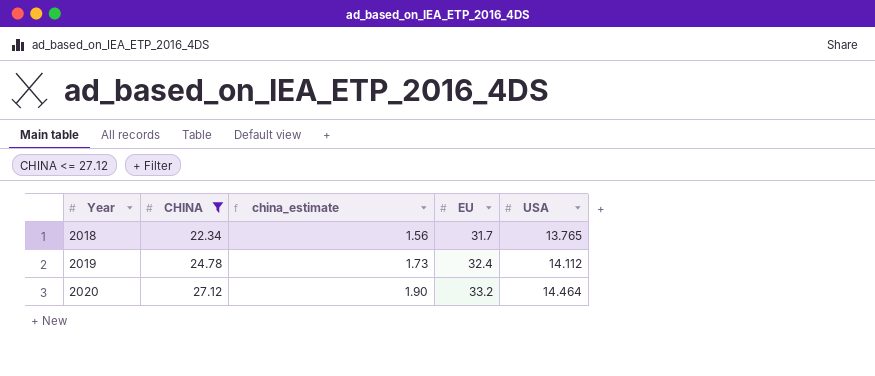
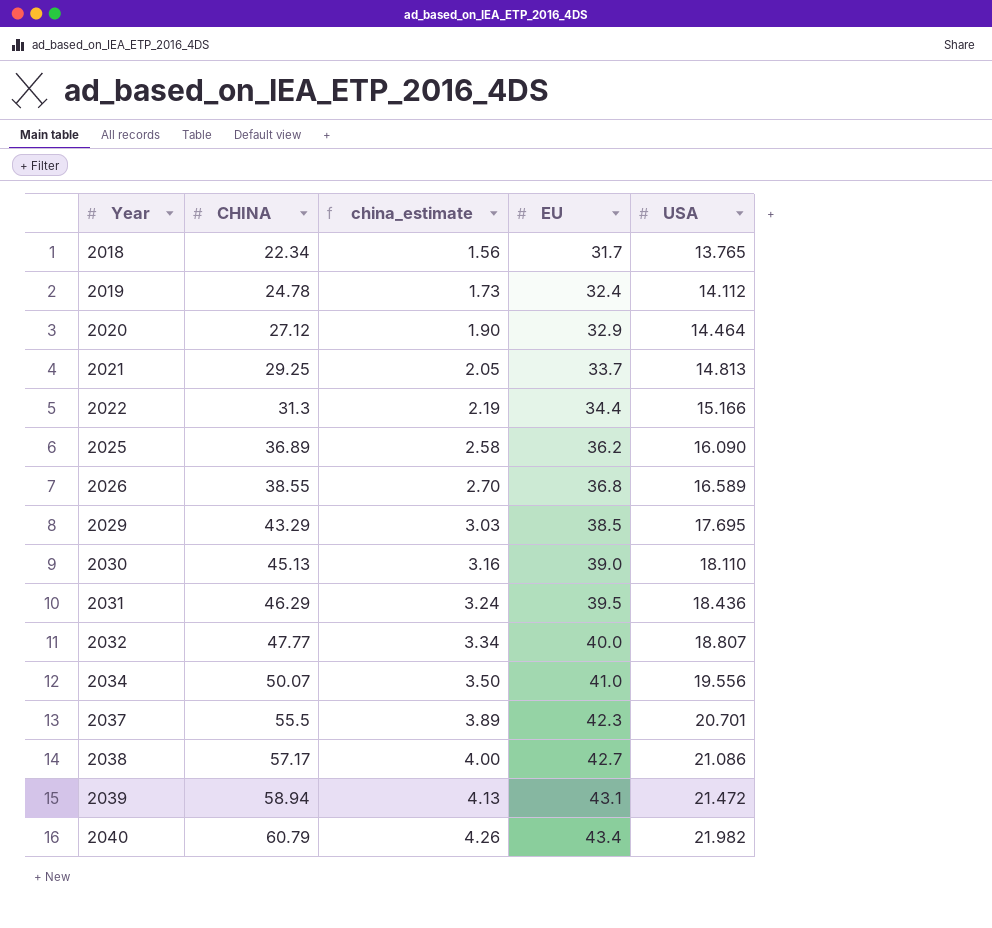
filter: CHINA <= 27.12 -> none
2020 | EU: 33.2 -> 32.9

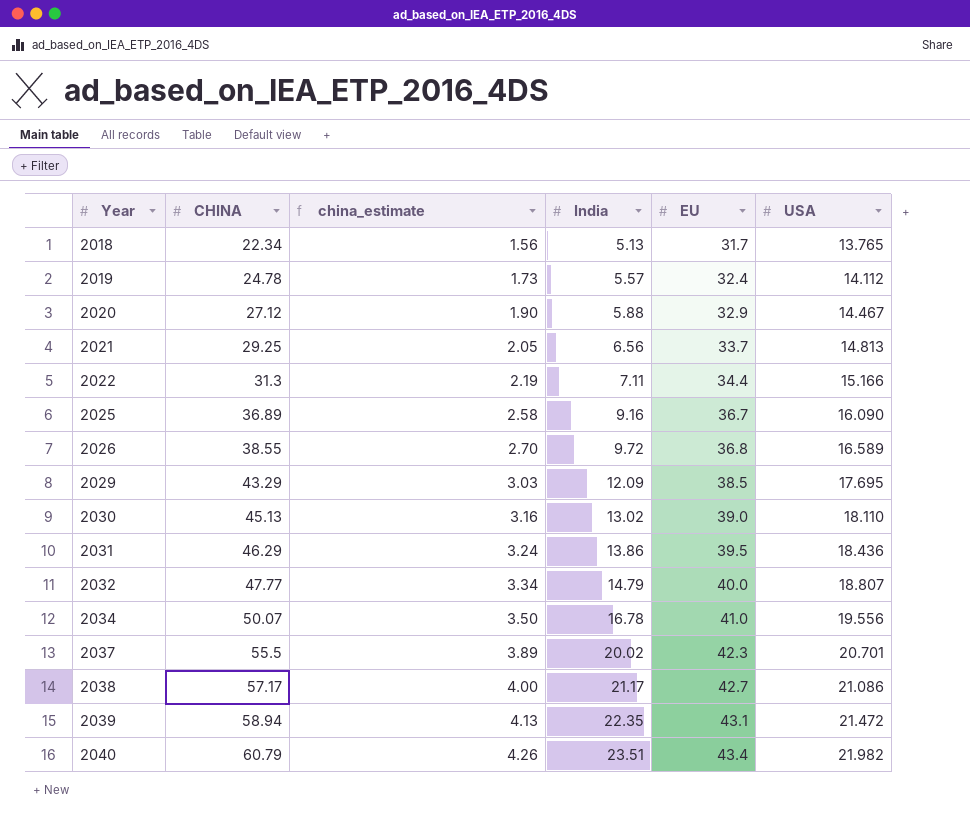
column India | position: none -> 4
2020 | USA: 14.464 -> 14.467
2025 | EU: 36.2 -> 36.7

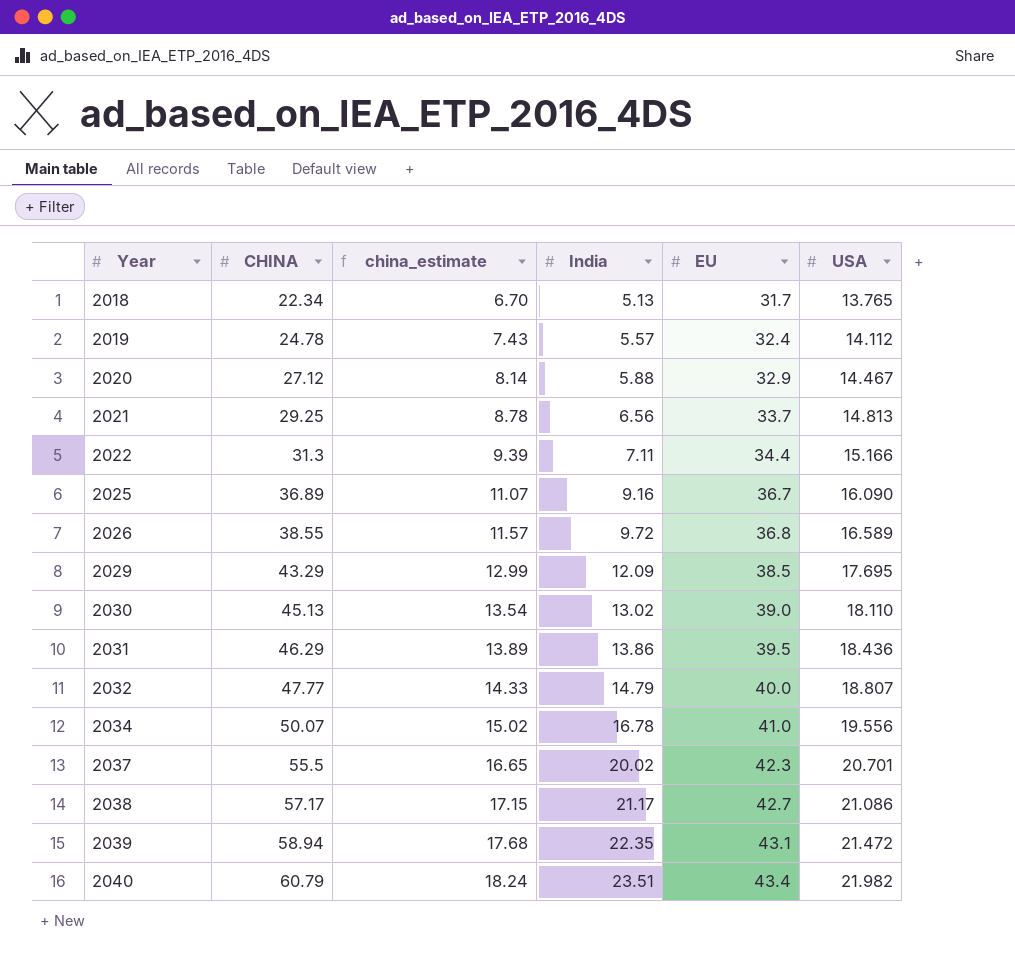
column china_estimate | formula: [CHINA] * 0.07 -> [CHINA] * 0.3

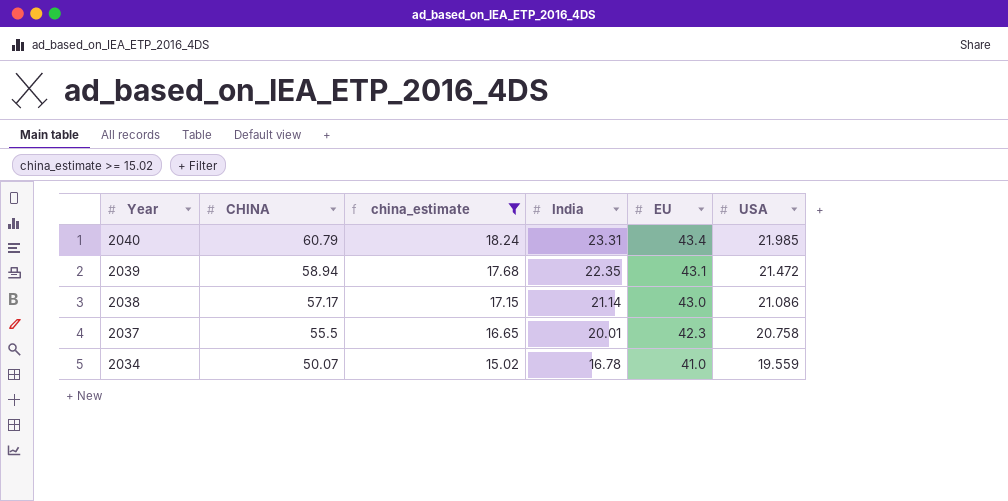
filter: none -> china_estimate >= 15.02
row order: Year ascending -> Year descending
2040 | India: 23.51 -> 23.31
2040 | USA: 21.982 -> 21.985
2038 | India: 21.17 -> 21.14
2038 | EU: 42.7 -> 43.0
2037 | India: 20.02 -> 20.01
2037 | USA: 20.701 -> 20.758
2034 | USA: 19.556 -> 19.559

